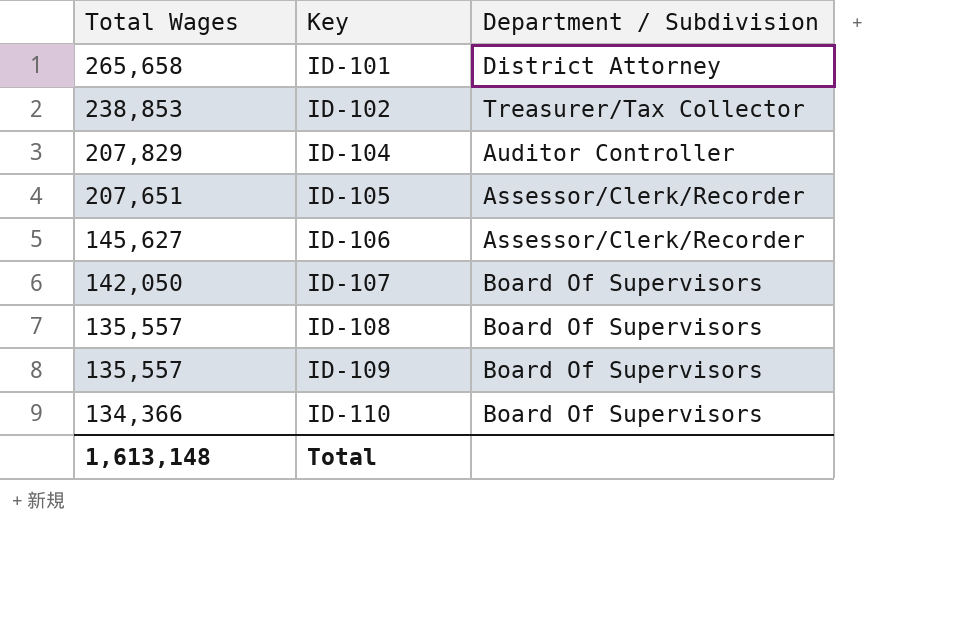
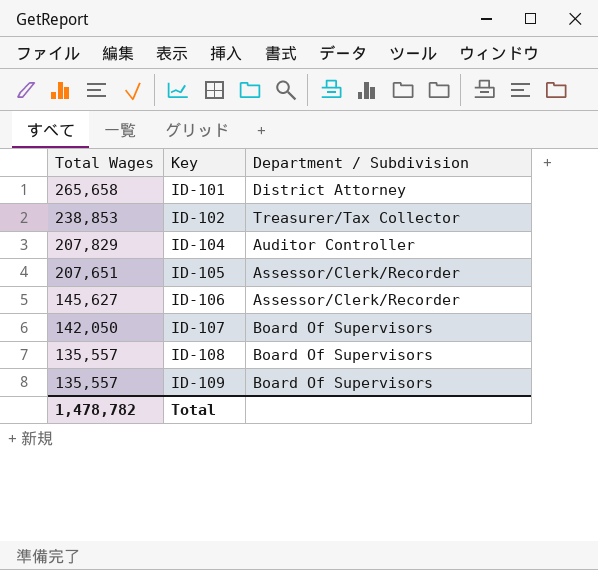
row ID-110: 134,366 | Board Of Supervisors -> none
Total | Total Wages: 1,613,148 -> 1,478,782

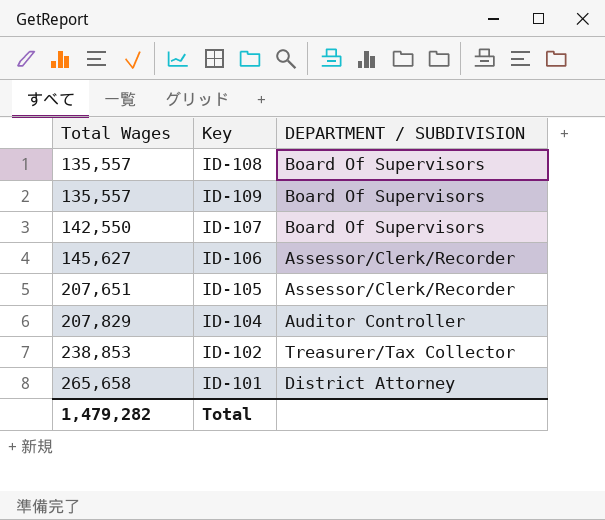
row order: Total Wages descending -> Total Wages ascending
column name: Department / Subdivision -> DEPARTMENT / SUBDIVISION
ID-107 | Total Wages: 142,050 -> 142,550
Total | Total Wages: 1,478,782 -> 1,479,282

